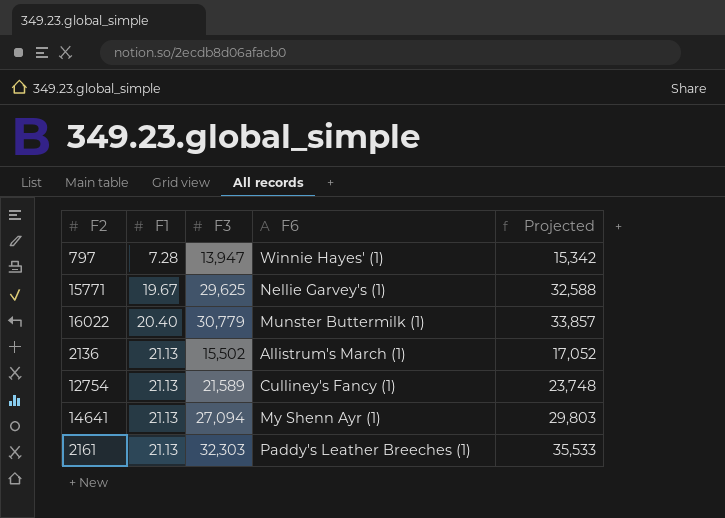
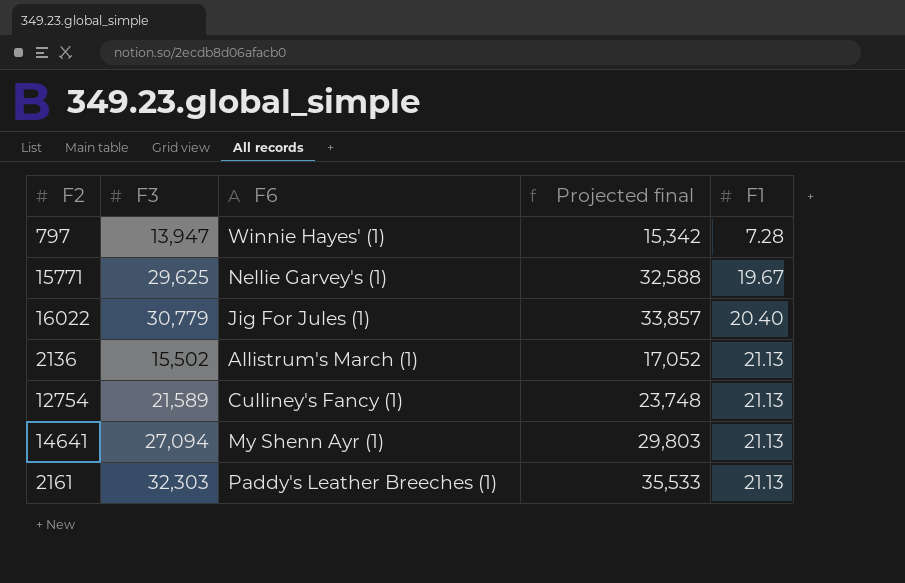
column name: Projected -> Projected final
column F1 | position: 2 -> 5
16022 | F6: Munster Buttermilk (1) -> Jig For Jules (1)

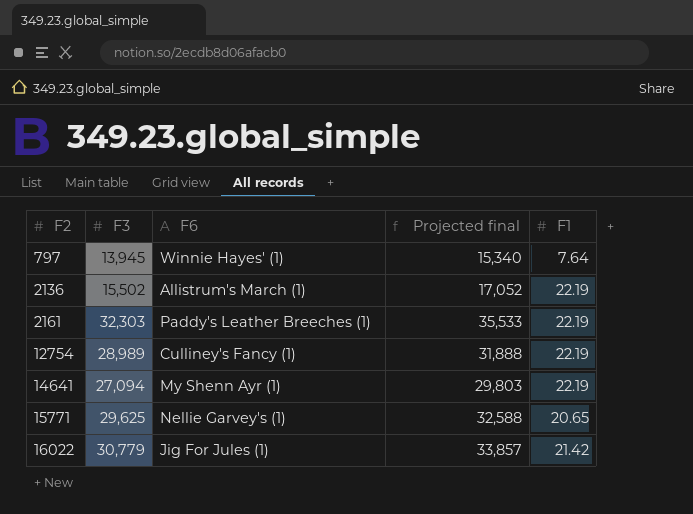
row order: F1 ascending -> F2 ascending
797 | F3: 13,947 -> 13,945
797 | Projected final: 15,342 -> 15,340
797 | F1: 7.28 -> 7.64
2136 | F1: 21.13 -> 22.19
2161 | F1: 21.13 -> 22.19
12754 | F3: 21,589 -> 28,989
12754 | Projected final: 23,748 -> 31,888
12754 | F1: 21.13 -> 22.19
14641 | F1: 21.13 -> 22.19
15771 | F1: 19.67 -> 20.65
16022 | F1: 20.40 -> 21.42

